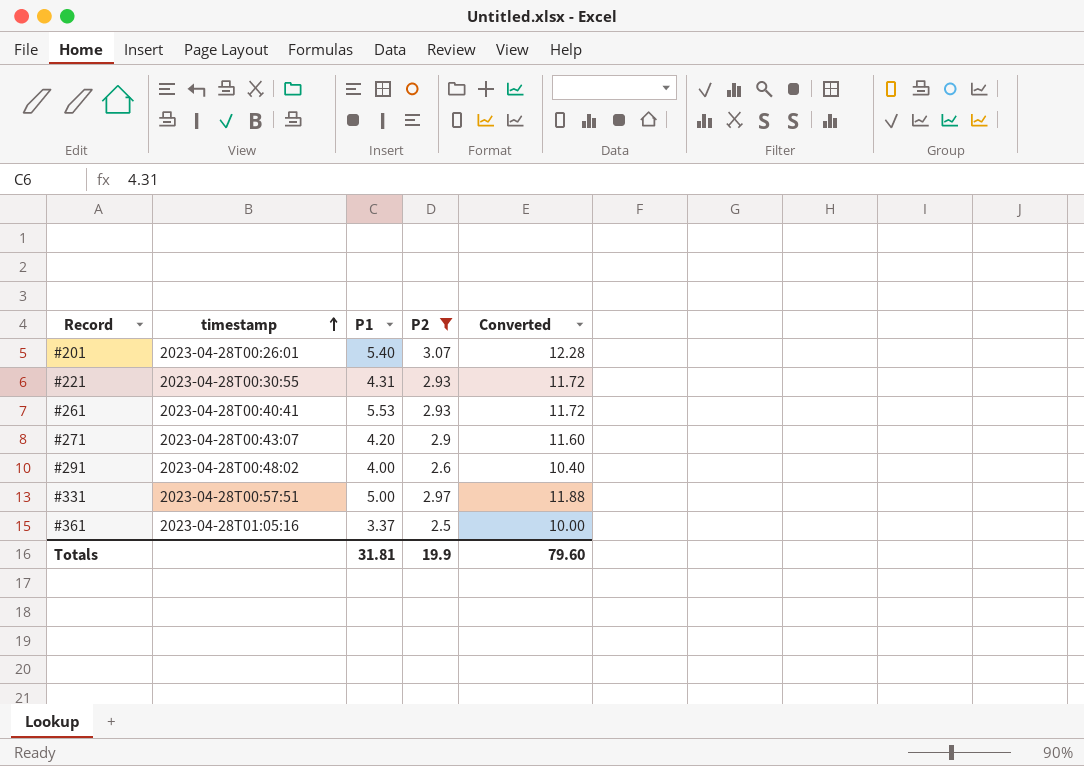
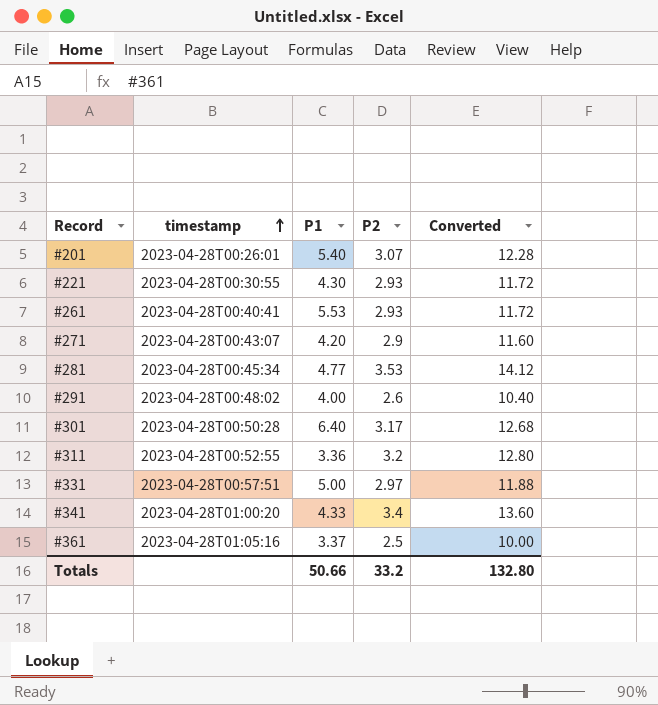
filter: P2 <= 3.07 -> none
#221 | P1: 4.31 -> 4.30
Totals | P1: 31.81 -> 50.66
Totals | P2: 19.9 -> 33.2
Totals | Converted: 79.60 -> 132.80

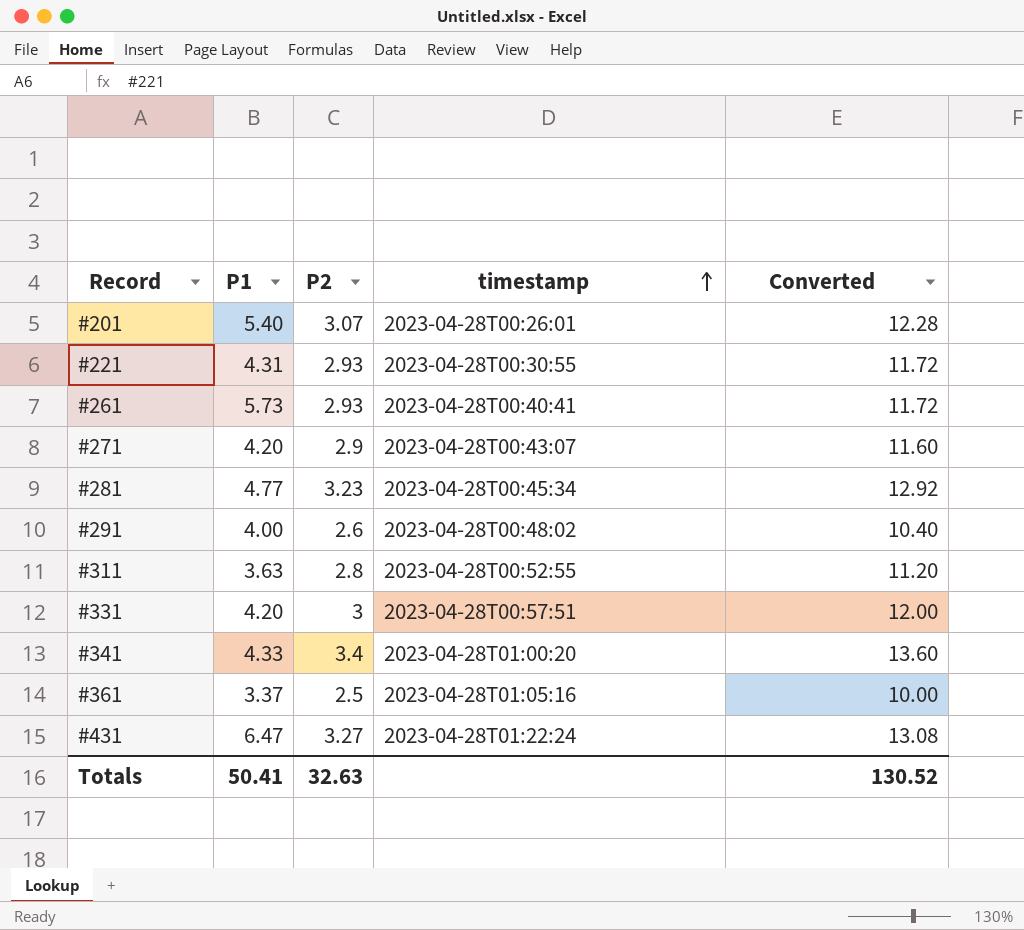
column timestamp | position: 2 -> 4
row #301: 2023-04-28T00:50:28 | 6.40 | 3.17 | 12.68 -> none
#221 | P1: 4.30 -> 4.31
#261 | P1: 5.53 -> 5.73
#281 | P2: 3.53 -> 3.23
#281 | Converted: 14.12 -> 12.92
#311 | P1: 3.36 -> 3.63
#311 | P2: 3.2 -> 2.8
#311 | Converted: 12.80 -> 11.20
#331 | P1: 5.00 -> 4.20
#331 | P2: 2.97 -> 3
#331 | Converted: 11.88 -> 12.00
row #431: none -> 6.47 | 3.27 | 2023-04-28T01:22:24 | 13.08
Totals | P1: 50.66 -> 50.41
Totals | P2: 33.2 -> 32.63
Totals | Converted: 132.80 -> 130.52

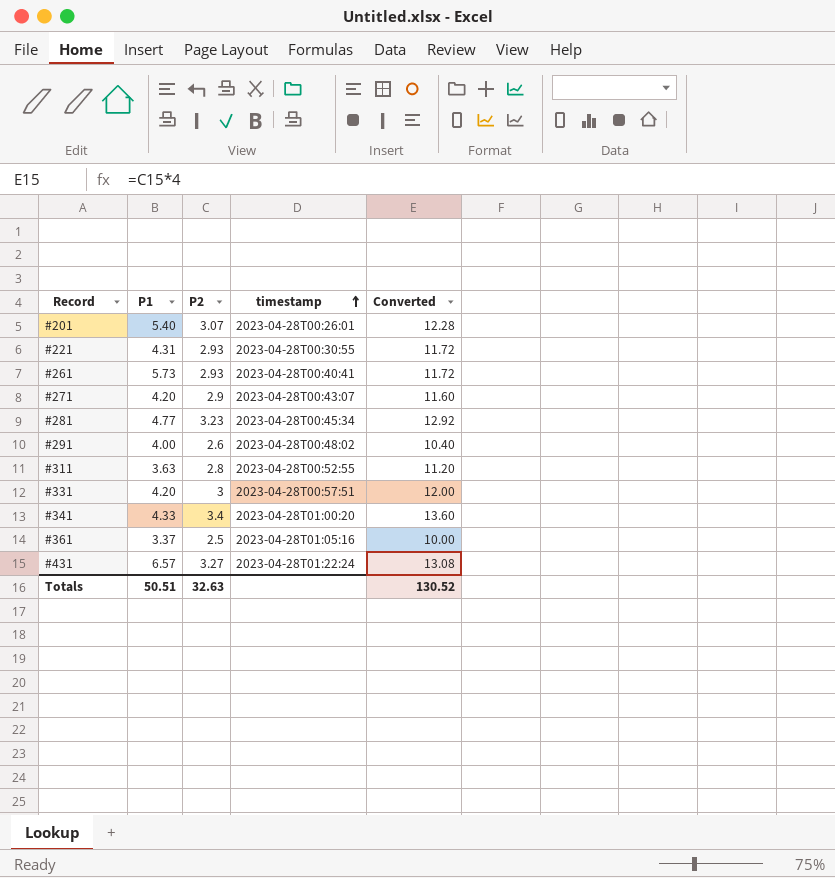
#431 | P1: 6.47 -> 6.57
Totals | P1: 50.41 -> 50.51

